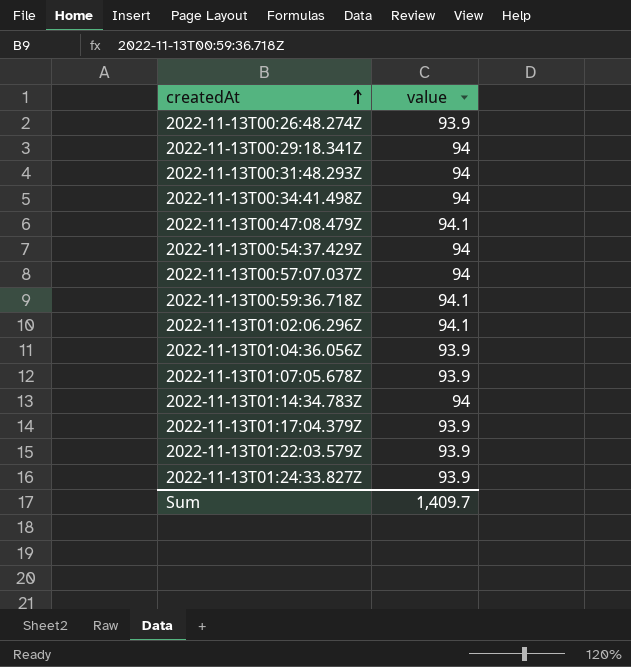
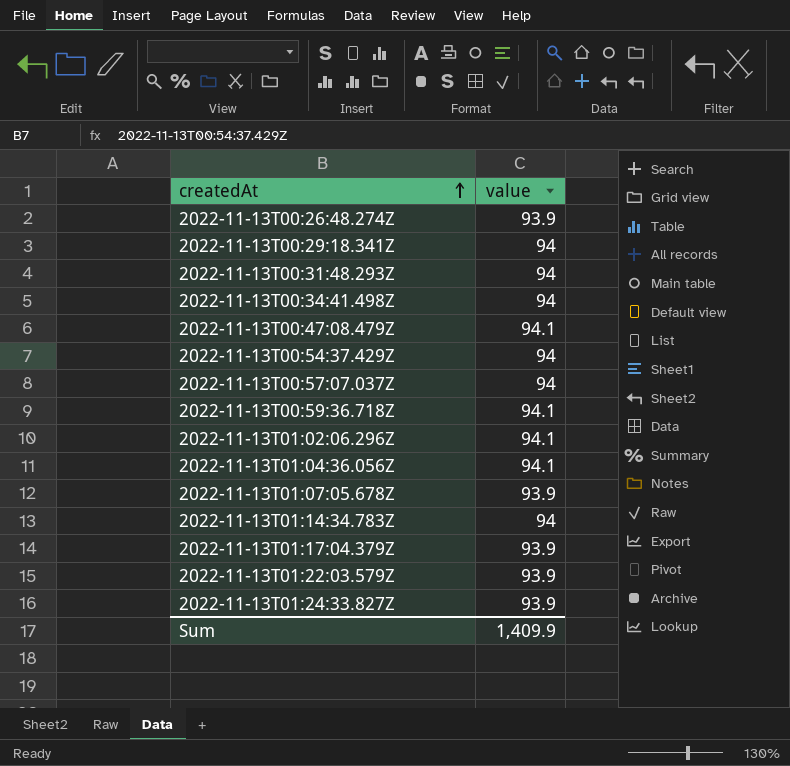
2022-11-13T01:04:36.056Z | value: 93.9 -> 94.1
Sum | value: 1,409.7 -> 1,409.9

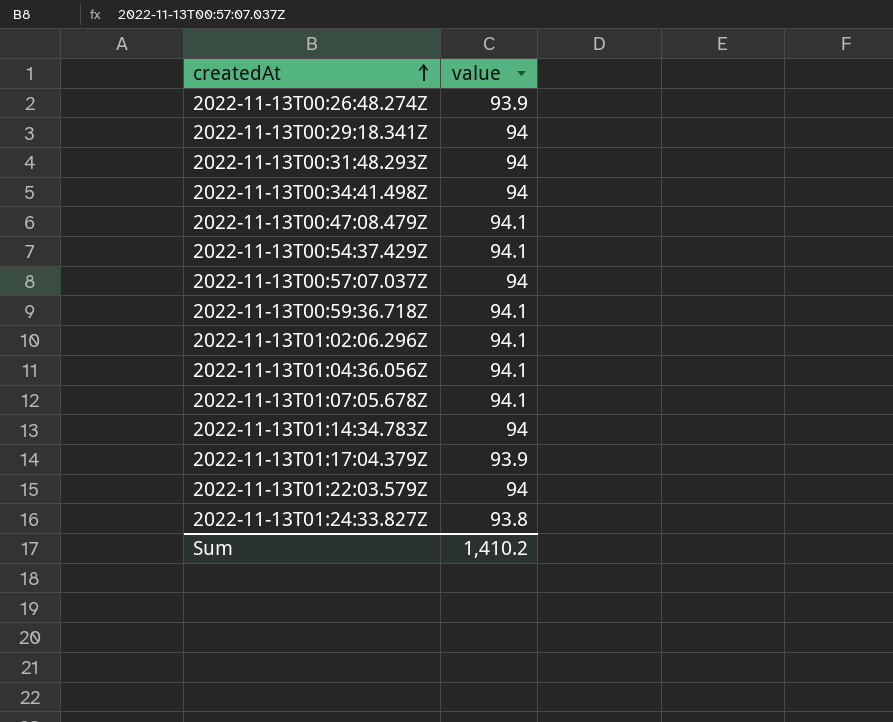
2022-11-13T00:54:37.429Z | value: 94 -> 94.1
2022-11-13T01:07:05.678Z | value: 93.9 -> 94.1
2022-11-13T01:22:03.579Z | value: 93.9 -> 94
2022-11-13T01:24:33.827Z | value: 93.9 -> 93.8
Sum | value: 1,409.9 -> 1,410.2

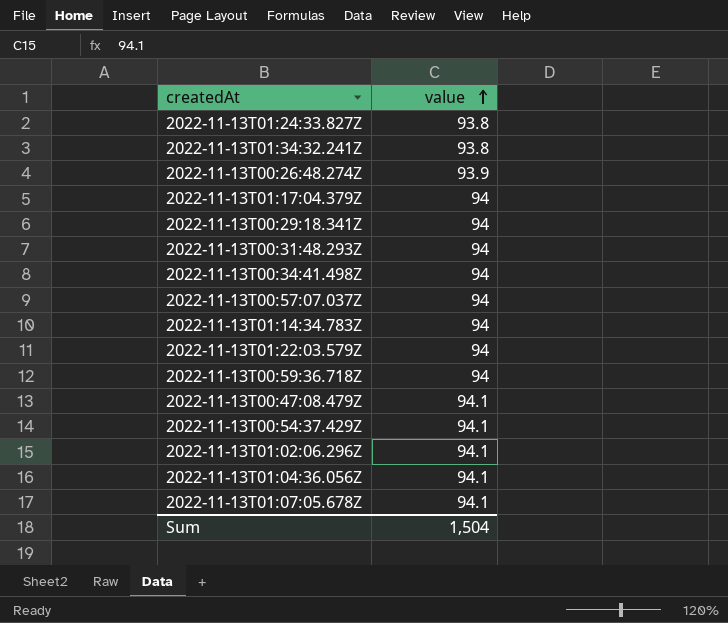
row order: createdAt ascending -> value ascending
row 2022-11-13T01:34:32.241Z: none -> 93.8
2022-11-13T01:17:04.379Z | value: 93.9 -> 94
2022-11-13T00:59:36.718Z | value: 94.1 -> 94
Sum | value: 1,410.2 -> 1,504

